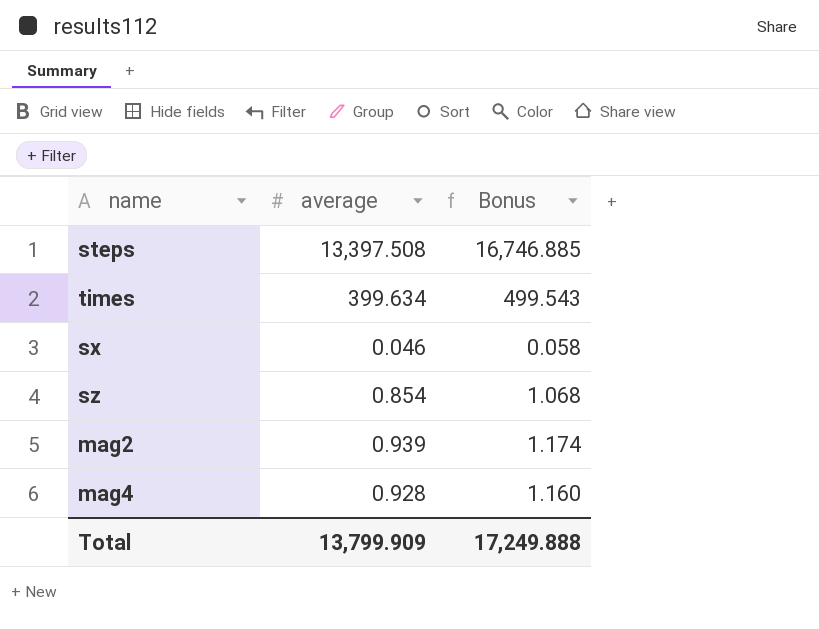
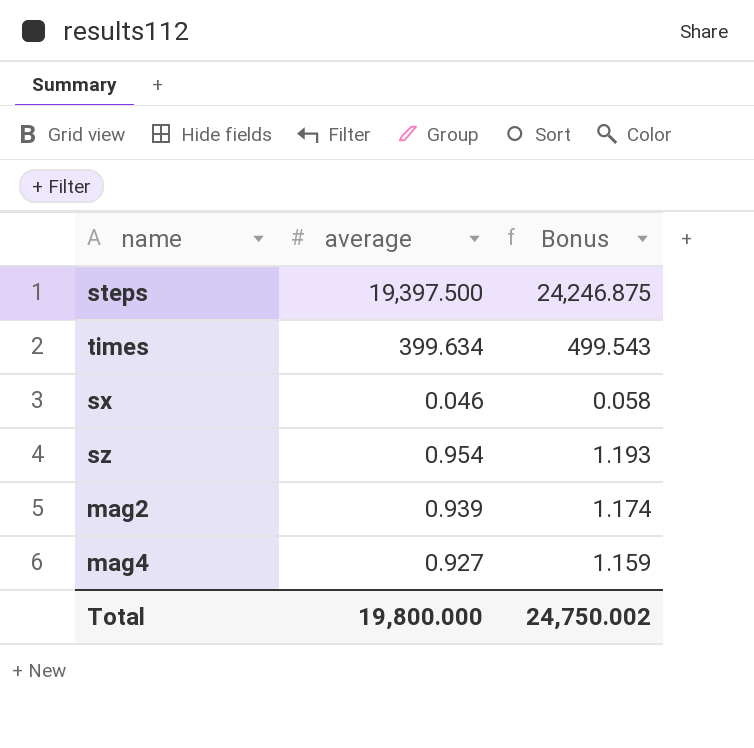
steps | average: 13,397.508 -> 19,397.500
steps | Bonus: 16,746.885 -> 24,246.875
sz | average: 0.854 -> 0.954
sz | Bonus: 1.068 -> 1.193
mag4 | average: 0.928 -> 0.927
mag4 | Bonus: 1.160 -> 1.159
Total | average: 13,799.909 -> 19,800.000
Total | Bonus: 17,249.888 -> 24,750.002

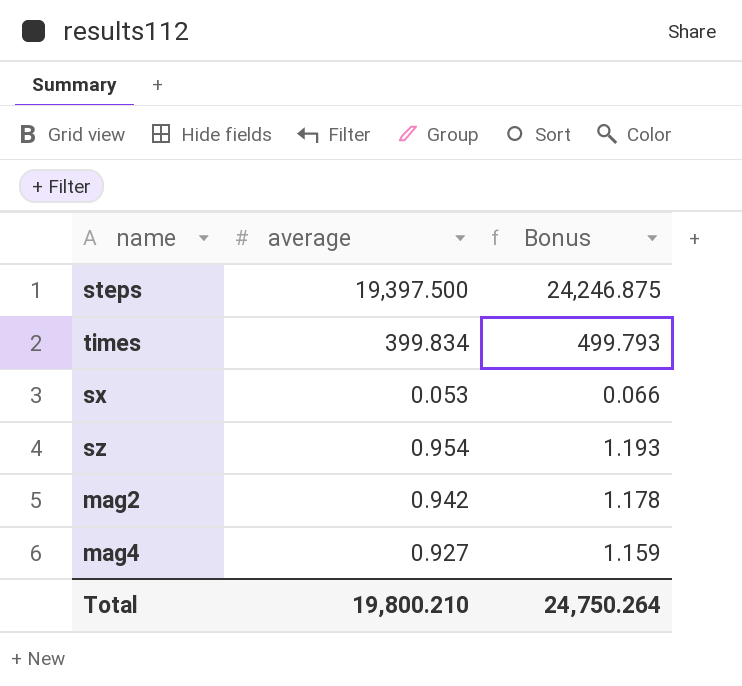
times | average: 399.634 -> 399.834
times | Bonus: 499.543 -> 499.793
sx | average: 0.046 -> 0.053
sx | Bonus: 0.058 -> 0.066
mag2 | average: 0.939 -> 0.942
mag2 | Bonus: 1.174 -> 1.178
Total | average: 19,800.000 -> 19,800.210
Total | Bonus: 24,750.002 -> 24,750.264

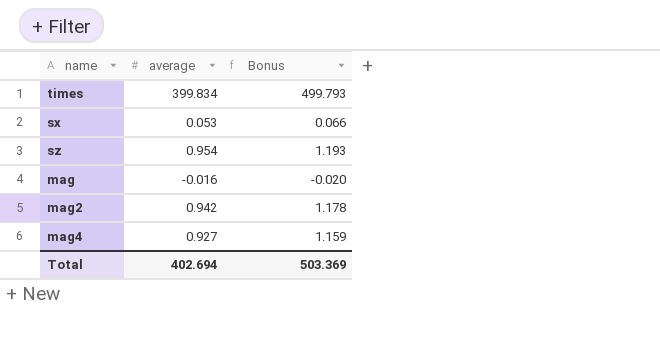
row steps: 19,397.500 | 24,246.875 -> none
row mag: none -> -0.016 | -0.020
Total | average: 19,800.210 -> 402.694
Total | Bonus: 24,750.264 -> 503.369

